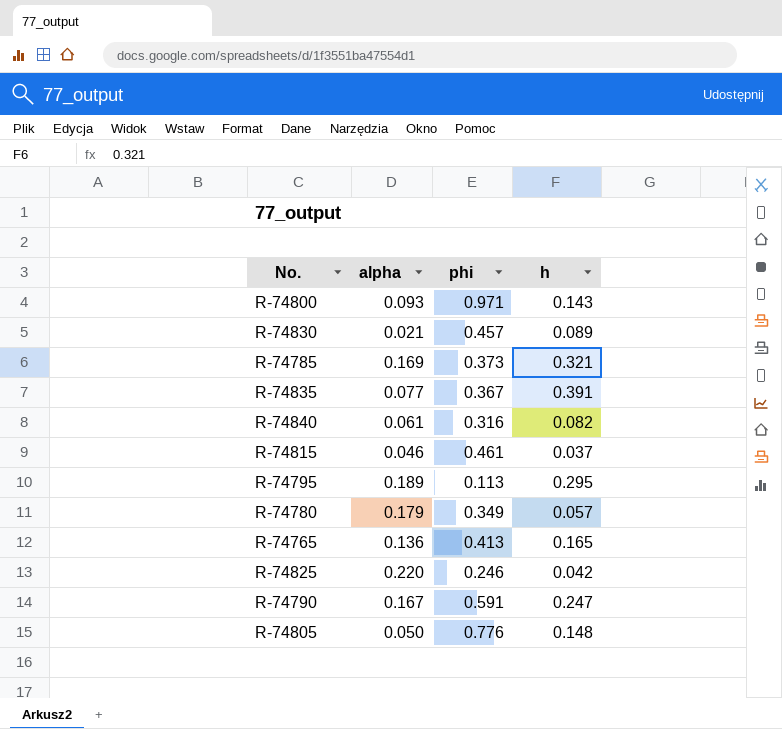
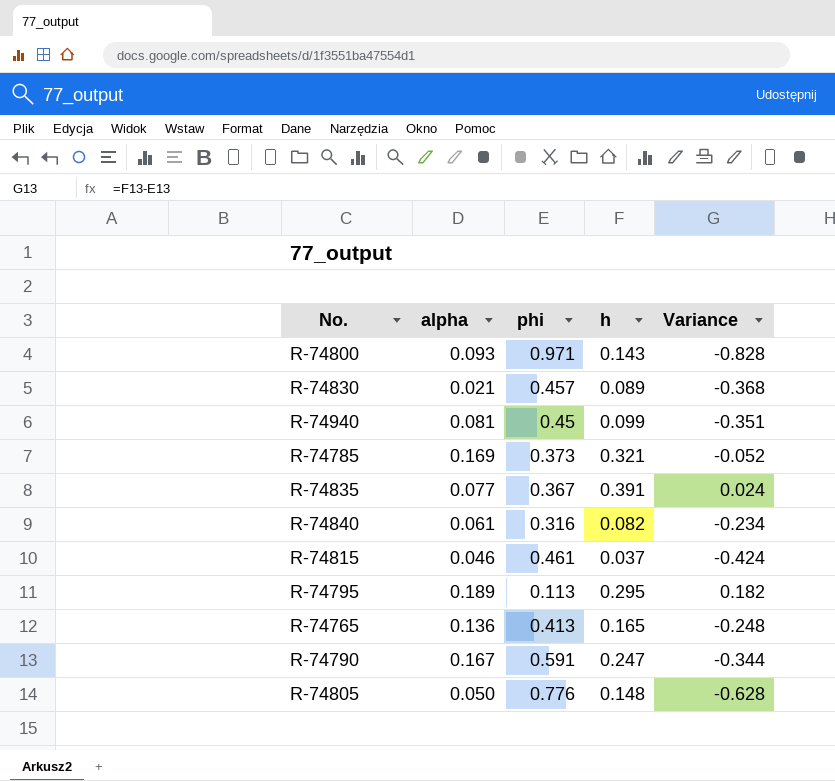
column Variance | formula: none -> [h] - [phi]
row R-74780: 0.179 | 0.349 | 0.057 -> none
row R-74825: 0.220 | 0.246 | 0.042 -> none
row R-74940: none -> 0.081 | 0.45 | 0.099 | -0.351

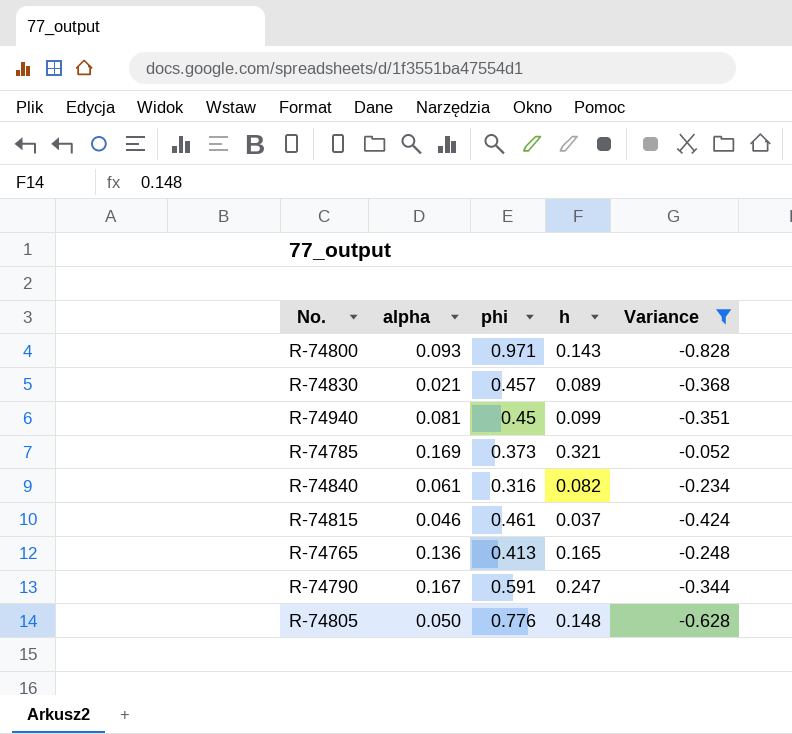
filter: none -> Variance <= -0.052

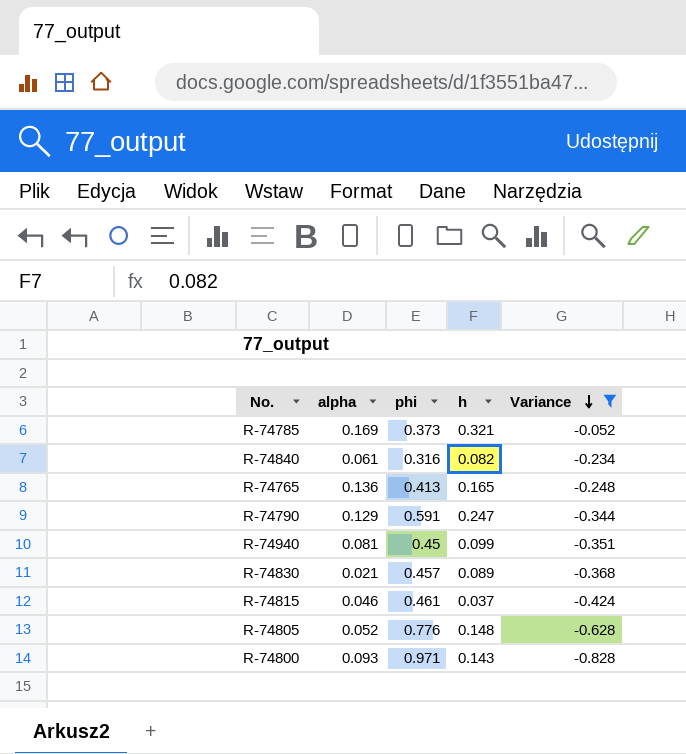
row order: none -> Variance descending
R-74790 | alpha: 0.167 -> 0.129
R-74805 | alpha: 0.050 -> 0.052

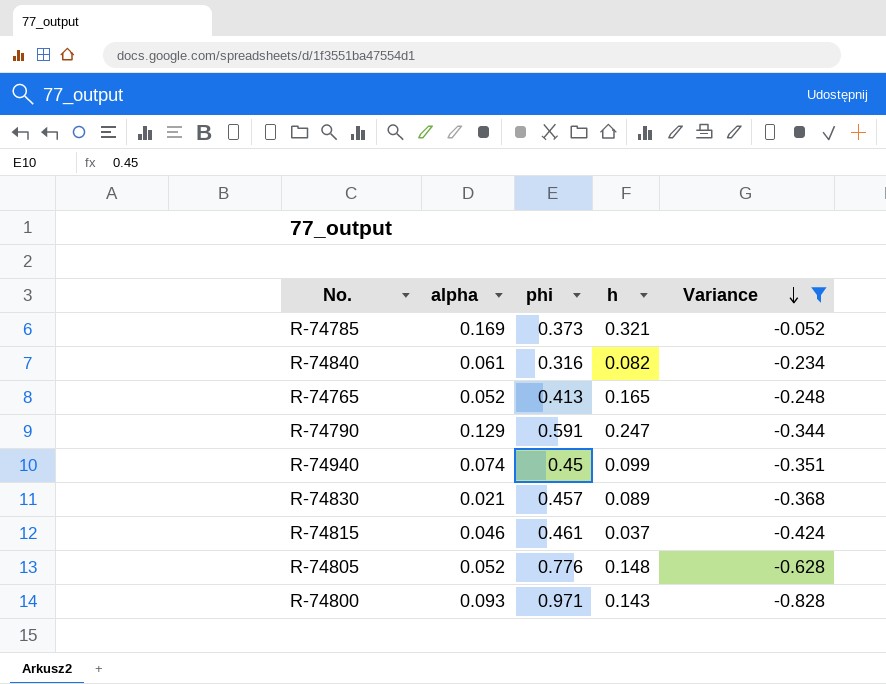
R-74765 | alpha: 0.136 -> 0.052
R-74940 | alpha: 0.081 -> 0.074

